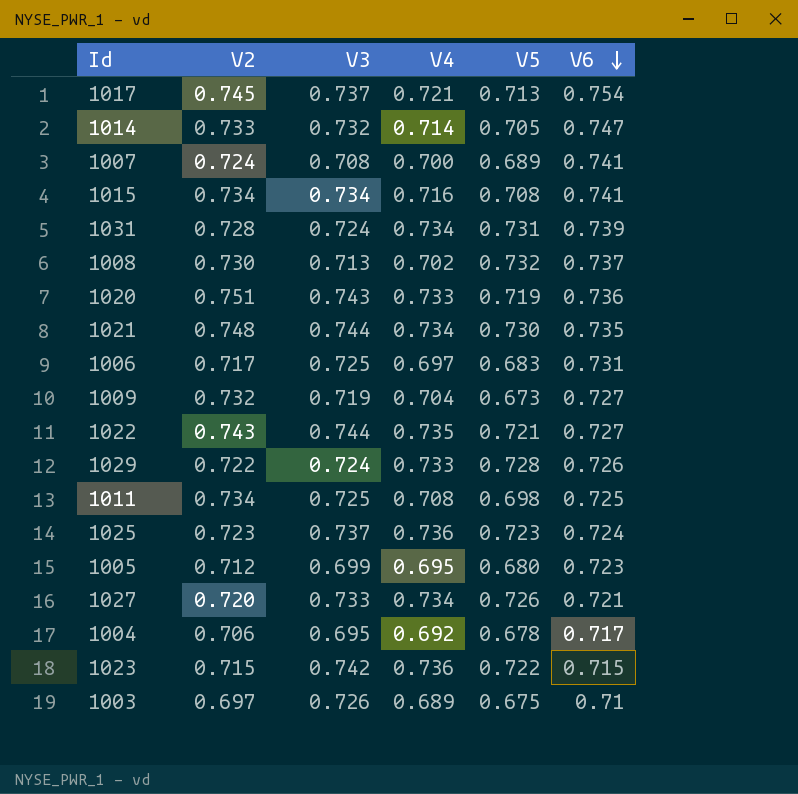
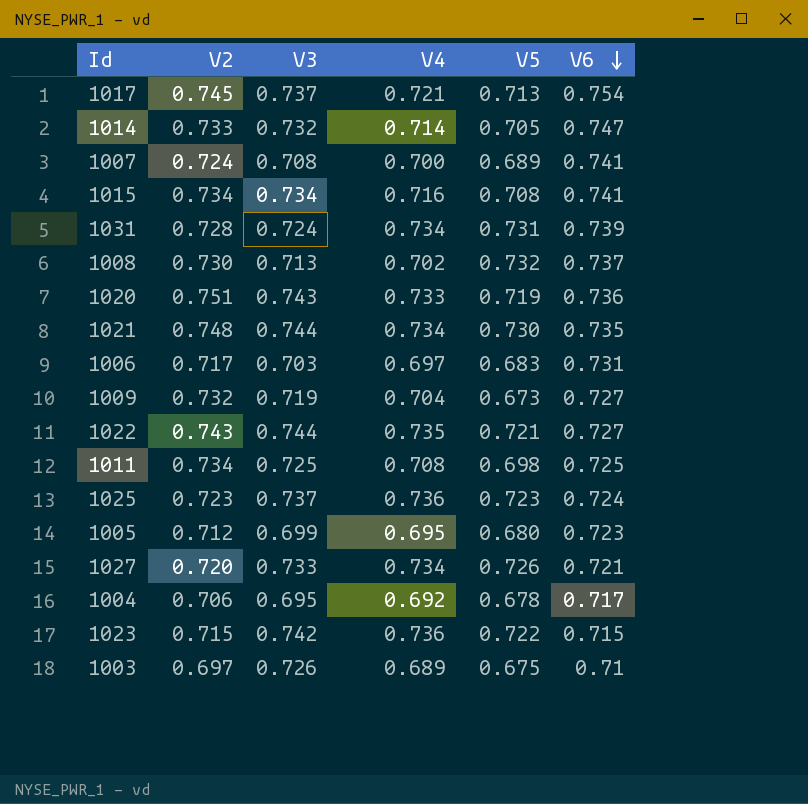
row 1029: 0.722 | 0.724 | 0.733 | 0.728 | 0.726 -> none
1006 | V3: 0.725 -> 0.703

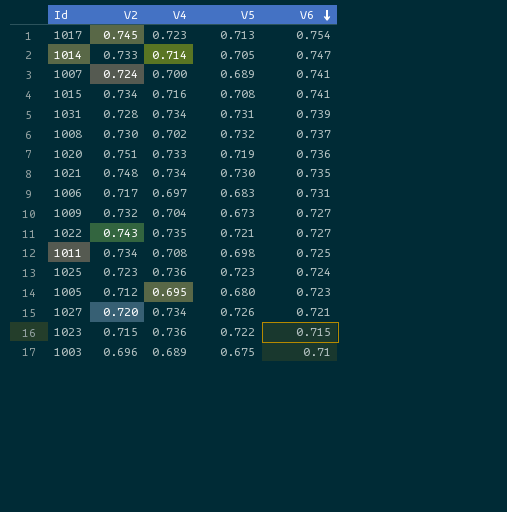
column V3 | position: 3 -> none
row 1004: 0.706 | 0.695 | 0.692 | 0.678 | 0.717 -> none
1017 | V4: 0.721 -> 0.723
1003 | V2: 0.697 -> 0.696

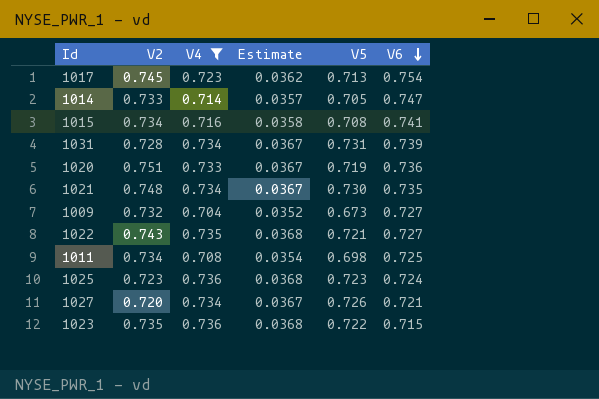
filter: none -> V4 >= 0.704
column Estimate | formula: none -> [V4] * 0.05
1023 | V2: 0.715 -> 0.735

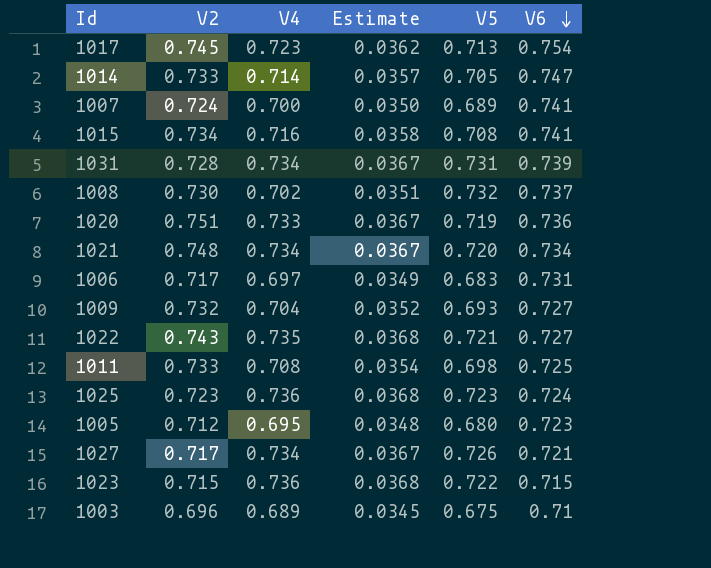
filter: V4 >= 0.704 -> none
1021 | V5: 0.730 -> 0.720
1021 | V6: 0.735 -> 0.734
1009 | V5: 0.673 -> 0.693
1011 | V2: 0.734 -> 0.733
1027 | V2: 0.720 -> 0.717
1023 | V2: 0.735 -> 0.715

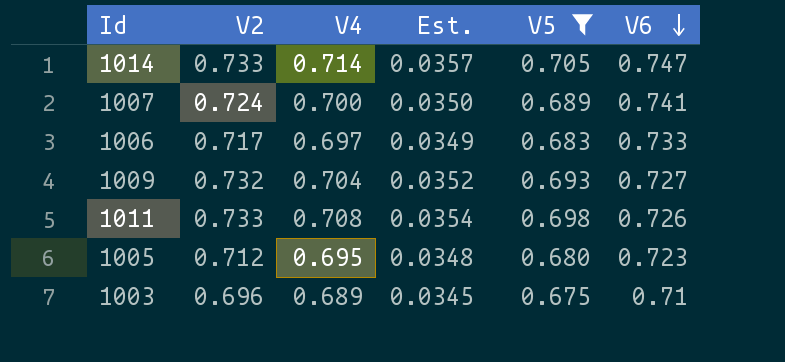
filter: none -> V5 <= 0.705
column name: Estimate -> Est.
1006 | V6: 0.731 -> 0.733
1011 | V6: 0.725 -> 0.726

